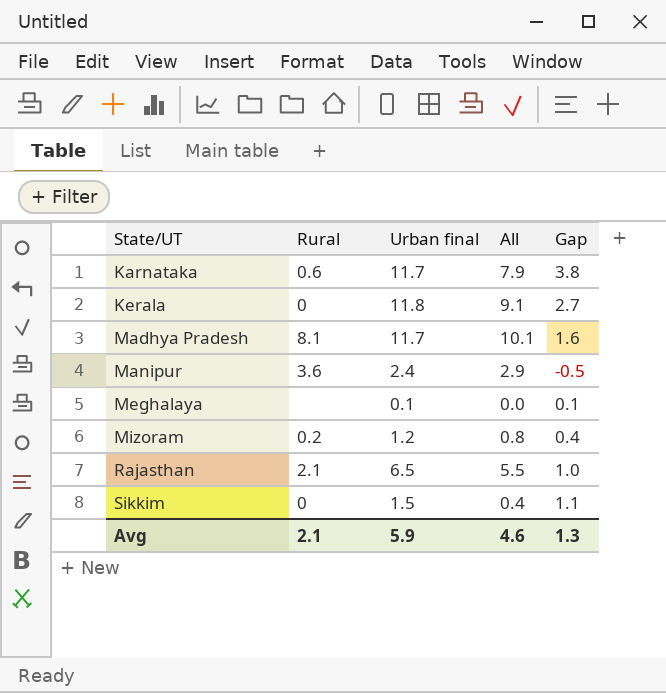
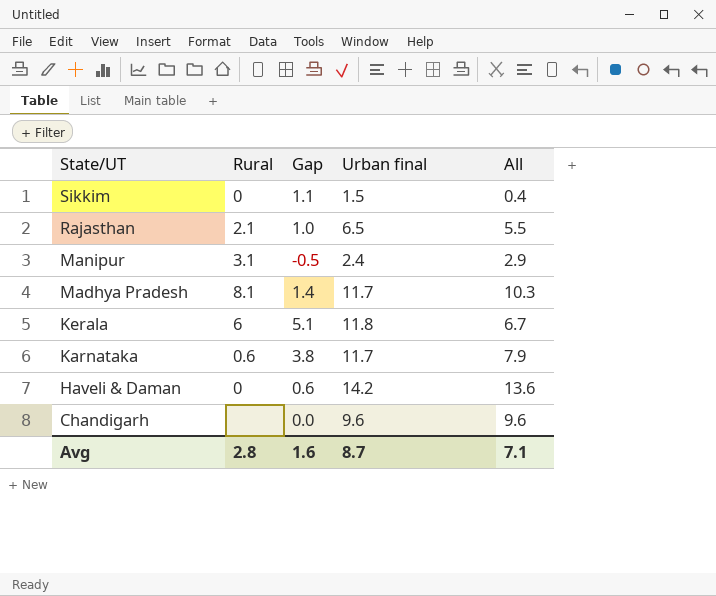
row order: State/UT ascending -> State/UT descending
column Gap | position: 5 -> 3
row Meghalaya: none | 0.1 | 0.0 | 0.1 -> none
row Mizoram: 0.2 | 1.2 | 0.8 | 0.4 -> none
Manipur | Rural: 3.6 -> 3.1
Madhya Pradesh | Gap: 1.6 -> 1.4
Madhya Pradesh | All: 10.1 -> 10.3
Kerala | Rural: 0 -> 6
Kerala | Gap: 2.7 -> 5.1
Kerala | All: 9.1 -> 6.7
row Haveli & Daman: none -> 0 | 0.6 | 14.2 | 13.6
row Chandigarh: none -> none | 0.0 | 9.6 | 9.6
Avg | Rural: 2.1 -> 2.8
Avg | Gap: 1.3 -> 1.6
Avg | Urban final: 5.9 -> 8.7
Avg | All: 4.6 -> 7.1

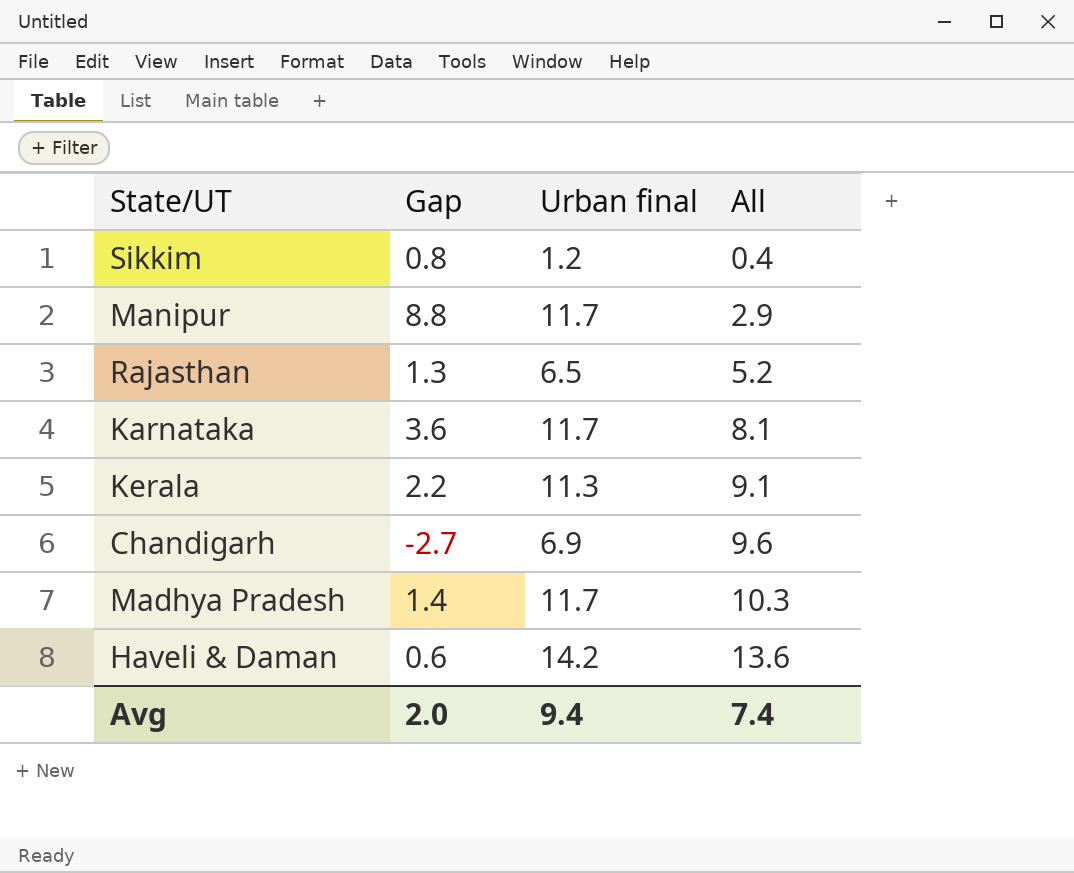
row order: State/UT descending -> All ascending
column Rural | position: 2 -> none
Sikkim | Gap: 1.1 -> 0.8
Sikkim | Urban final: 1.5 -> 1.2
Manipur | Gap: -0.5 -> 8.8
Manipur | Urban final: 2.4 -> 11.7
Rajasthan | Gap: 1.0 -> 1.3
Rajasthan | All: 5.5 -> 5.2
Karnataka | Gap: 3.8 -> 3.6
Karnataka | All: 7.9 -> 8.1
Kerala | Gap: 5.1 -> 2.2
Kerala | Urban final: 11.8 -> 11.3
Kerala | All: 6.7 -> 9.1
Chandigarh | Gap: 0.0 -> -2.7
Chandigarh | Urban final: 9.6 -> 6.9
Avg | Gap: 1.6 -> 2.0
Avg | Urban final: 8.7 -> 9.4
Avg | All: 7.1 -> 7.4

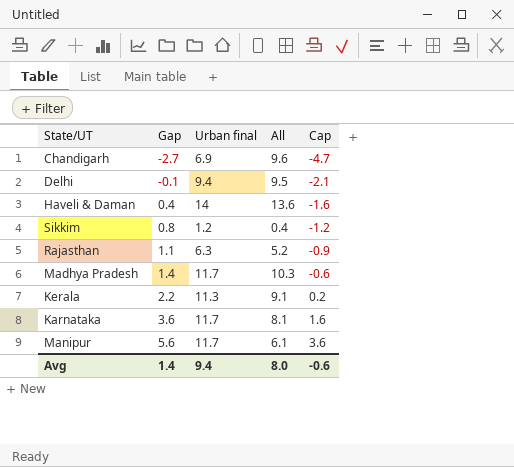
row order: All ascending -> Gap ascending
column Cap | formula: none -> [Gap] - 2
row Delhi: none -> -0.1 | 9.4 | 9.5 | -2.1
Haveli & Daman | Gap: 0.6 -> 0.4
Haveli & Daman | Urban final: 14.2 -> 14
Rajasthan | Gap: 1.3 -> 1.1
Rajasthan | Urban final: 6.5 -> 6.3
Manipur | Gap: 8.8 -> 5.6
Manipur | All: 2.9 -> 6.1
Avg | Gap: 2.0 -> 1.4
Avg | All: 7.4 -> 8.0

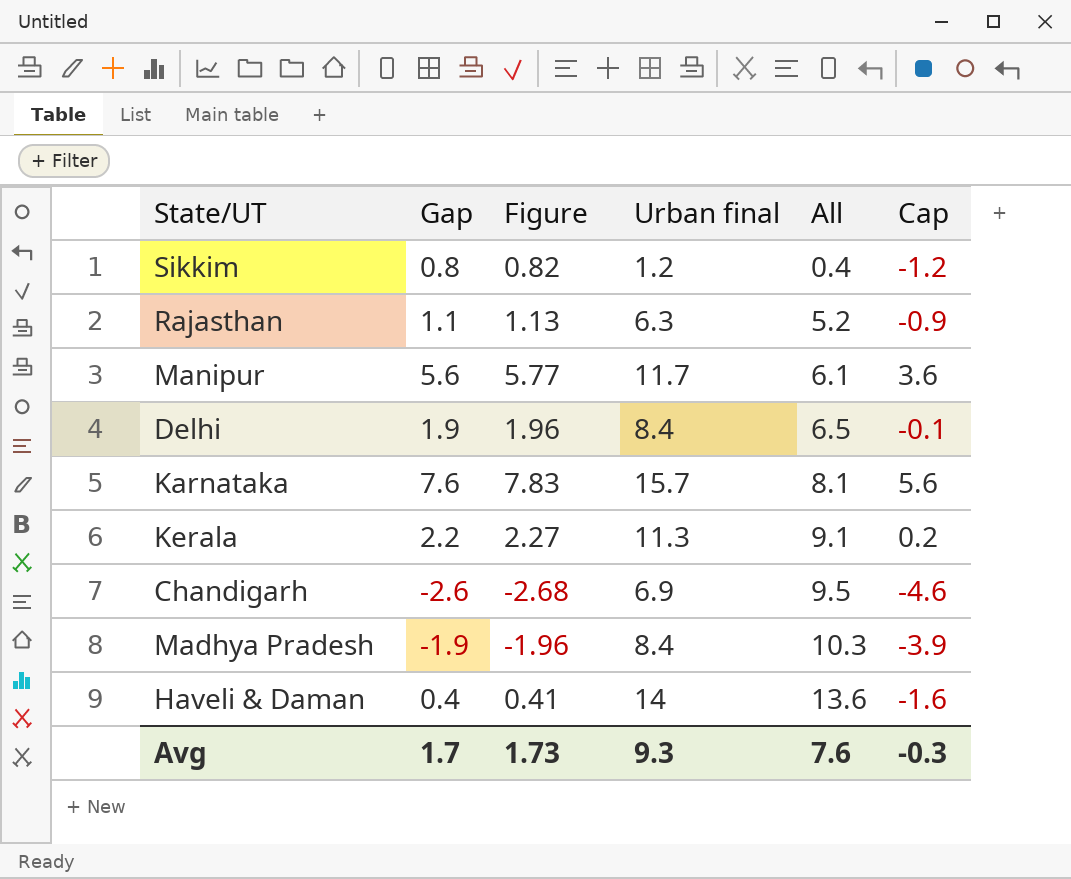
row order: Gap ascending -> All ascending
column Figure | formula: none -> [Gap] * 1.03
Delhi | Gap: -0.1 -> 1.9
Delhi | Urban final: 9.4 -> 8.4
Delhi | All: 9.5 -> 6.5
Delhi | Cap: -2.1 -> -0.1
Karnataka | Gap: 3.6 -> 7.6
Karnataka | Urban final: 11.7 -> 15.7
Karnataka | Cap: 1.6 -> 5.6
Chandigarh | Gap: -2.7 -> -2.6
Chandigarh | All: 9.6 -> 9.5
Chandigarh | Cap: -4.7 -> -4.6
Madhya Pradesh | Gap: 1.4 -> -1.9
Madhya Pradesh | Urban final: 11.7 -> 8.4
Madhya Pradesh | Cap: -0.6 -> -3.9
Avg | Gap: 1.4 -> 1.7
Avg | Urban final: 9.4 -> 9.3
Avg | All: 8.0 -> 7.6
Avg | Cap: -0.6 -> -0.3

